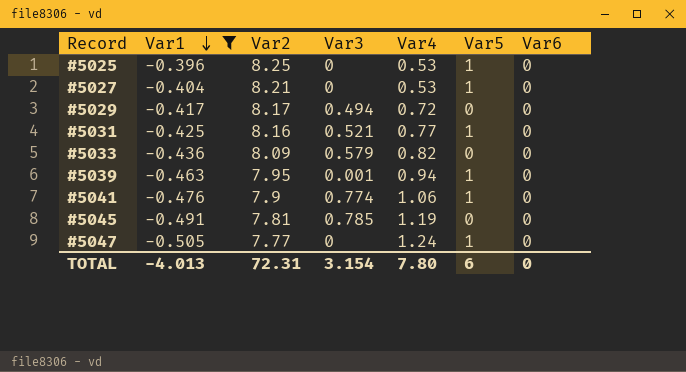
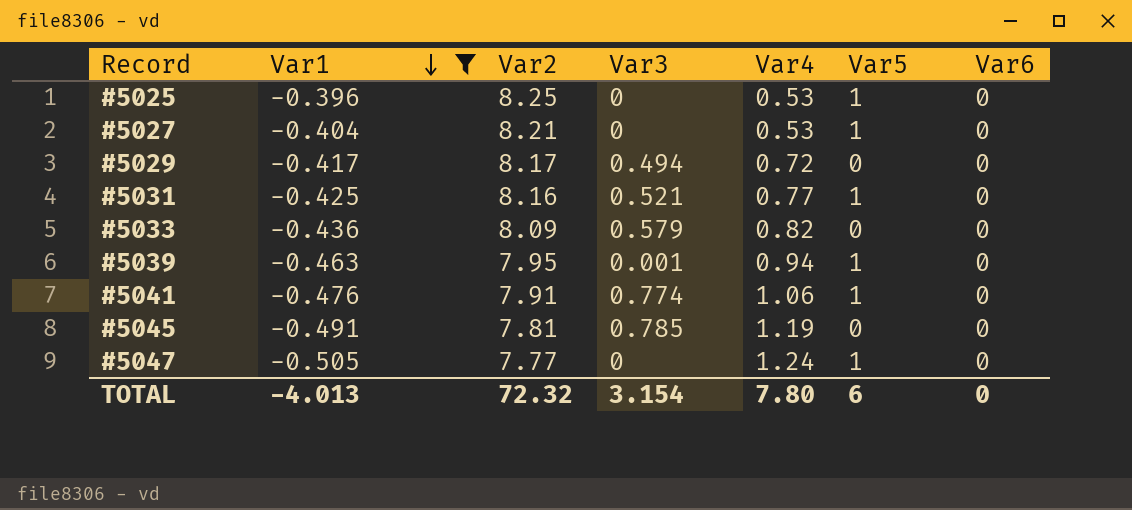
#5041 | Var2: 7.9 -> 7.91
TOTAL | Var2: 72.31 -> 72.32

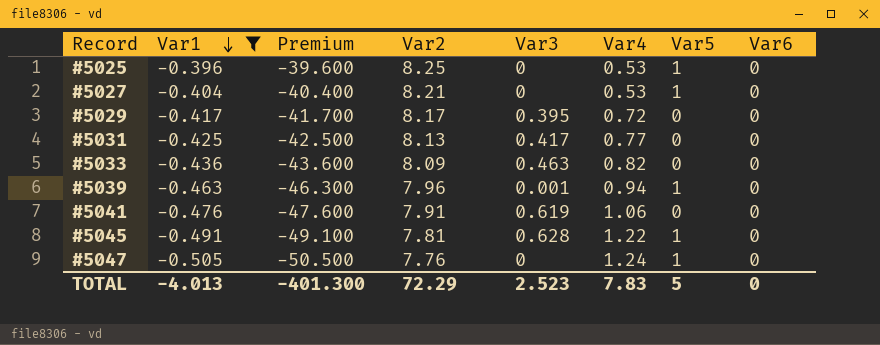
column Premium | formula: none -> [Var1] * 100
#5029 | Var3: 0.494 -> 0.395
#5031 | Var2: 8.16 -> 8.13
#5031 | Var3: 0.521 -> 0.417
#5031 | Var5: 1 -> 0
#5033 | Var3: 0.579 -> 0.463
#5039 | Var2: 7.95 -> 7.96
#5041 | Var3: 0.774 -> 0.619
#5041 | Var5: 1 -> 0
#5045 | Var3: 0.785 -> 0.628
#5045 | Var4: 1.19 -> 1.22
#5045 | Var5: 0 -> 1
#5047 | Var2: 7.77 -> 7.76
TOTAL | Var2: 72.32 -> 72.29
TOTAL | Var3: 3.154 -> 2.523
TOTAL | Var4: 7.80 -> 7.83
TOTAL | Var5: 6 -> 5

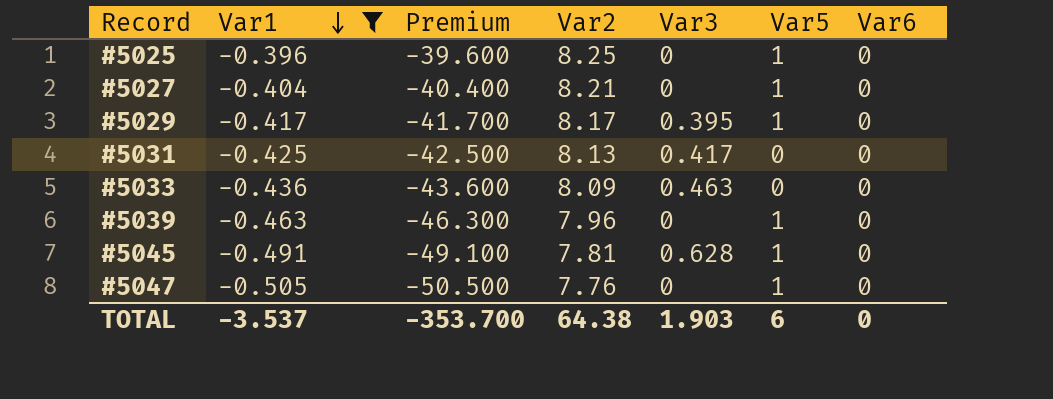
column Var4 | position: 6 -> none
row #5041: -0.476 | -47.600 | 7.91 | 0.619 | 1.06 | 0 | 0 -> none
#5029 | Var5: 0 -> 1
#5039 | Var3: 0.001 -> 0
TOTAL | Var1: -4.013 -> -3.537
TOTAL | Premium: -401.300 -> -353.700
TOTAL | Var2: 72.29 -> 64.38
TOTAL | Var3: 2.523 -> 1.903
TOTAL | Var5: 5 -> 6

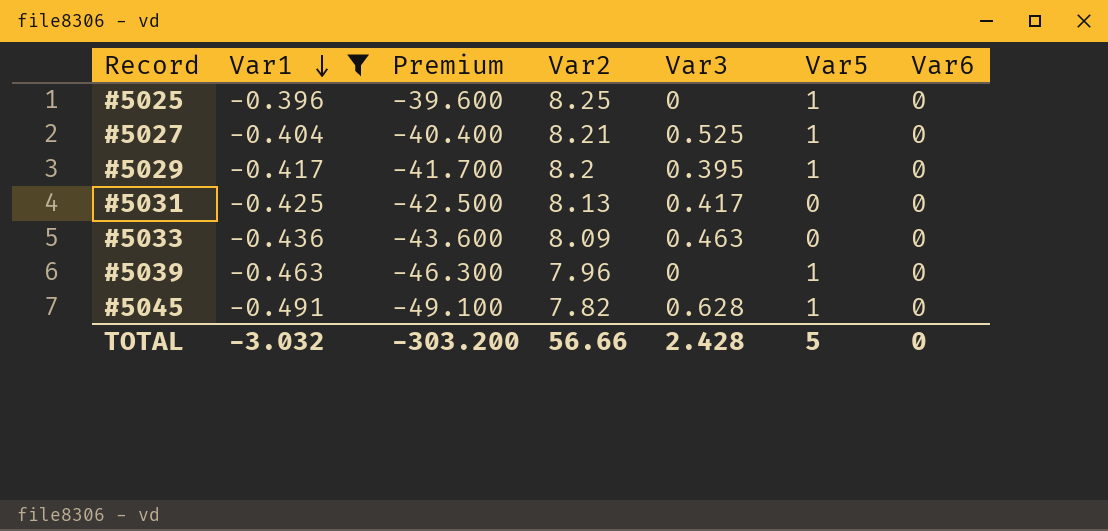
row #5047: -0.505 | -50.500 | 7.76 | 0 | 1 | 0 -> none
#5027 | Var3: 0 -> 0.525
#5029 | Var2: 8.17 -> 8.2
#5045 | Var2: 7.81 -> 7.82
TOTAL | Var1: -3.537 -> -3.032
TOTAL | Premium: -353.700 -> -303.200
TOTAL | Var2: 64.38 -> 56.66
TOTAL | Var3: 1.903 -> 2.428
TOTAL | Var5: 6 -> 5

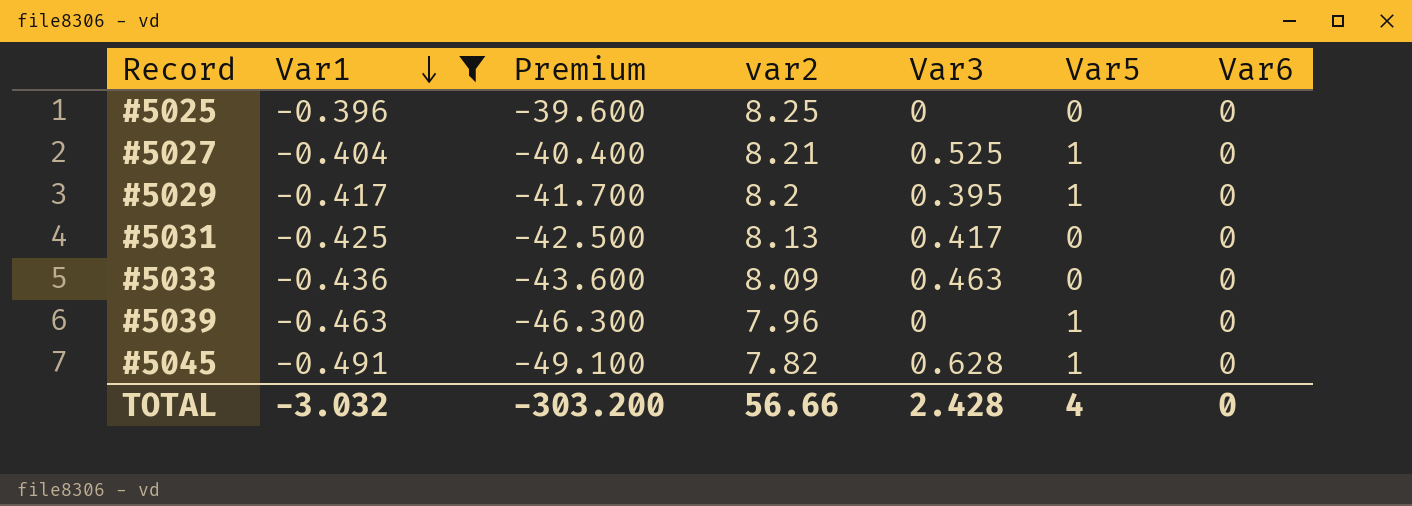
column name: Var2 -> var2
#5025 | Var5: 1 -> 0
TOTAL | Var5: 5 -> 4

